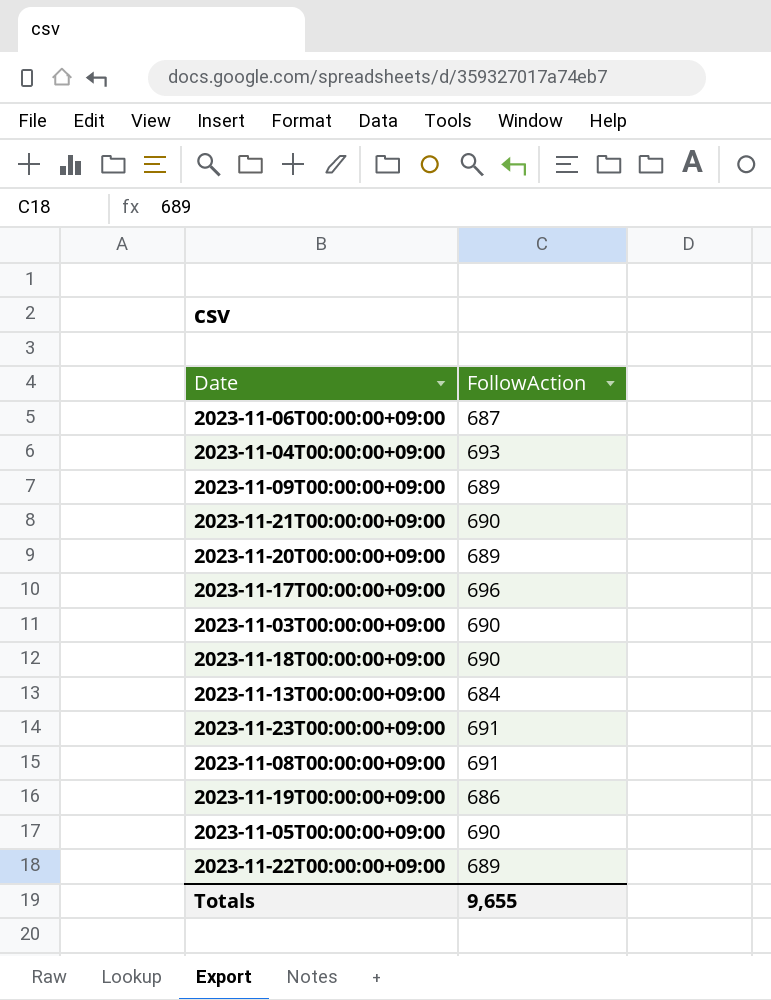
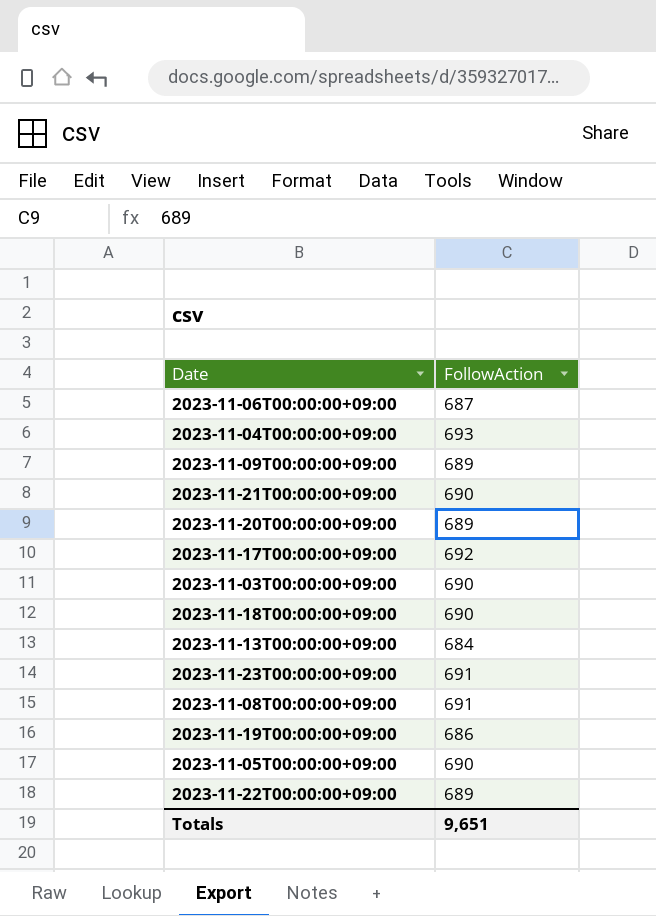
2023-11-17T00:00:00+09:00 | FollowAction: 696 -> 692
Totals | FollowAction: 9,655 -> 9,651

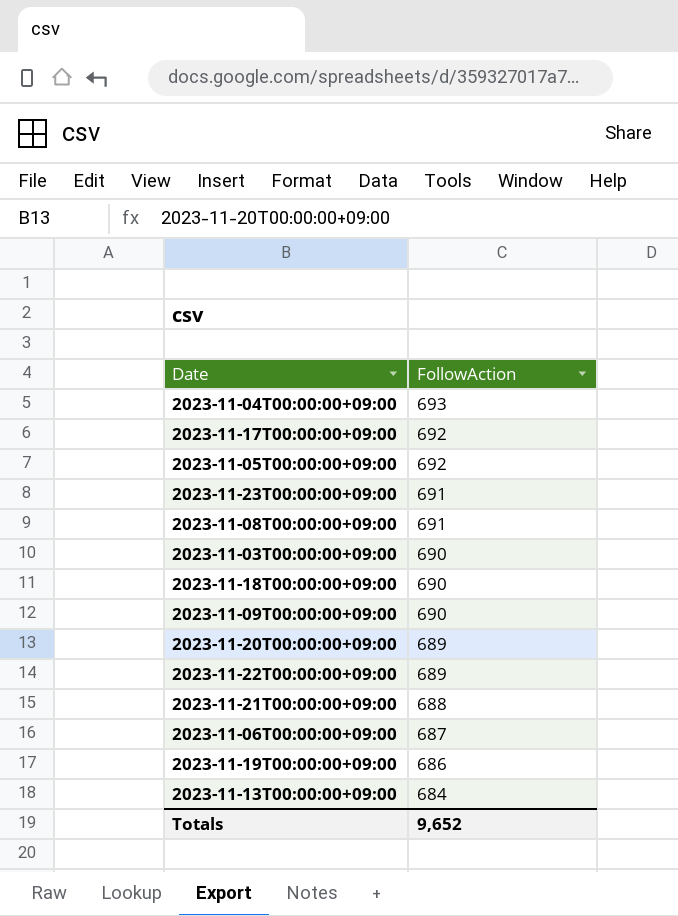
row order: none -> FollowAction descending
2023-11-05T00:00:00+09:00 | FollowAction: 690 -> 692
2023-11-09T00:00:00+09:00 | FollowAction: 689 -> 690
2023-11-21T00:00:00+09:00 | FollowAction: 690 -> 688
Totals | FollowAction: 9,651 -> 9,652

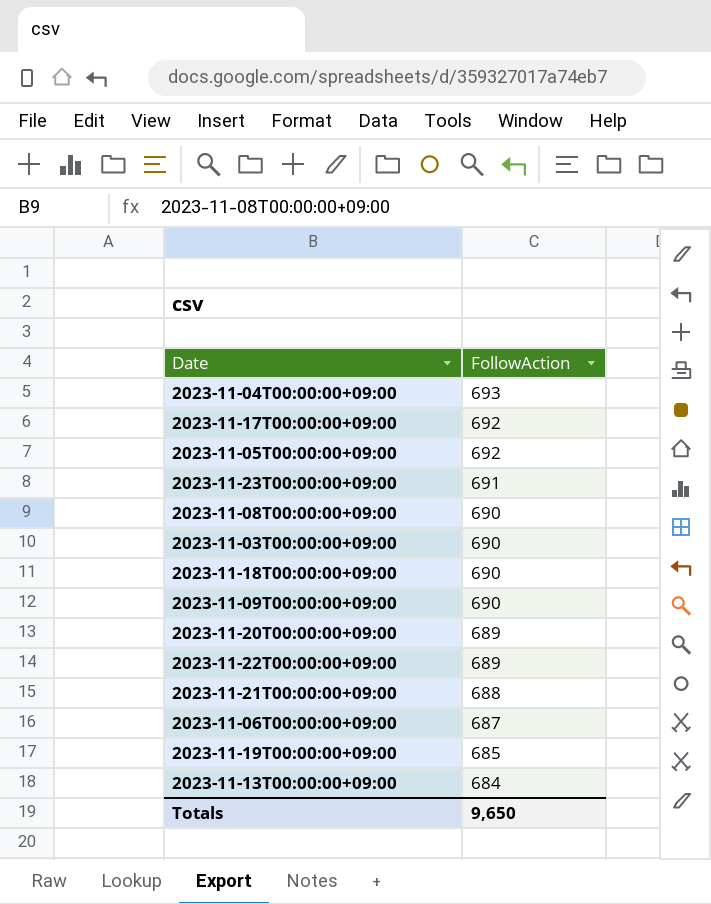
2023-11-08T00:00:00+09:00 | FollowAction: 691 -> 690
2023-11-19T00:00:00+09:00 | FollowAction: 686 -> 685
Totals | FollowAction: 9,652 -> 9,650

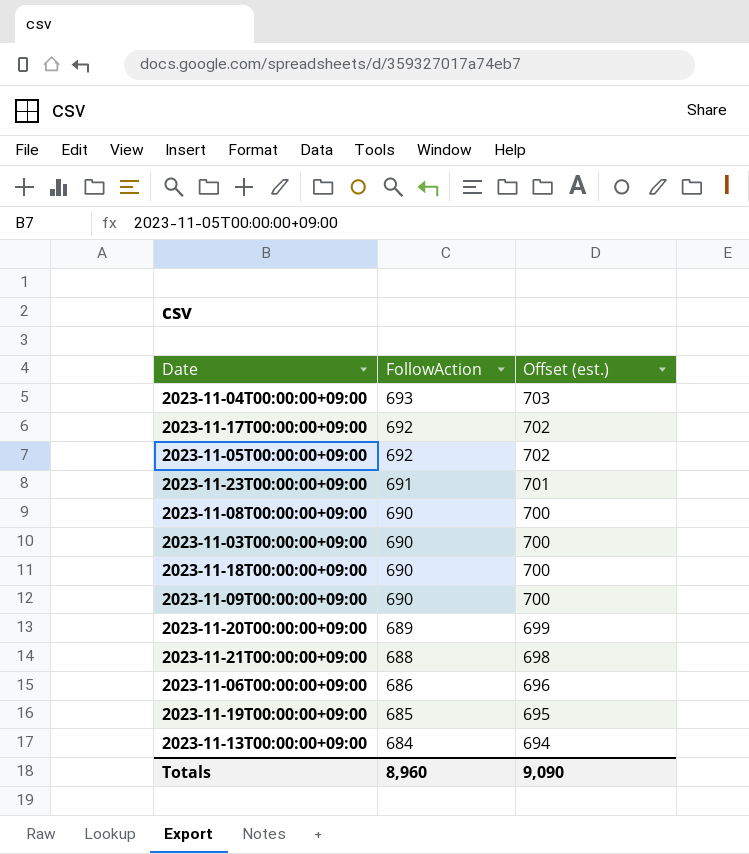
column Offset (est.) | formula: none -> [FollowAction] + 10
row 2023-11-22T00:00:00+09:00: 689 -> none
2023-11-06T00:00:00+09:00 | FollowAction: 687 -> 686
Totals | FollowAction: 9,650 -> 8,960

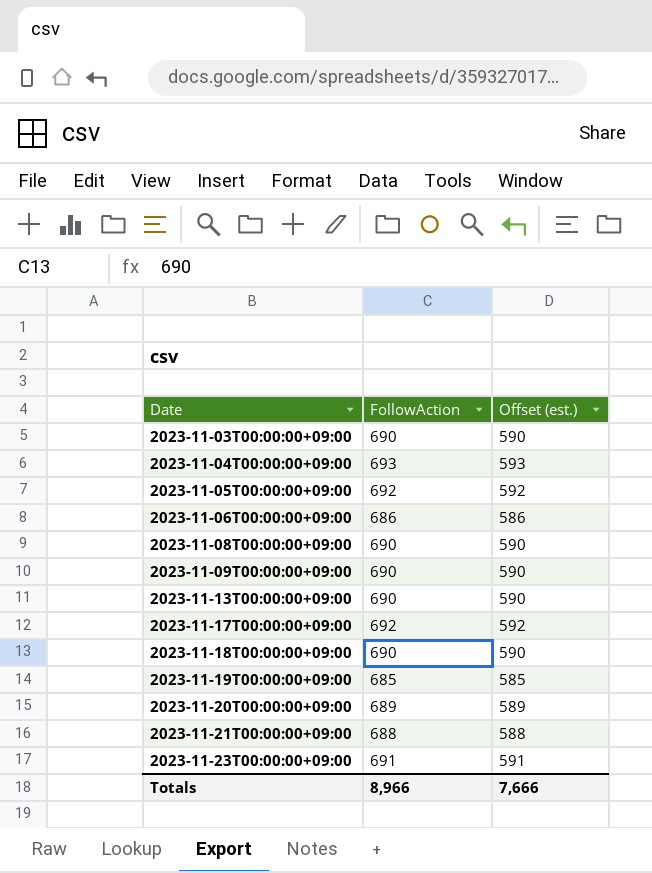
row order: FollowAction descending -> Date ascending
column Offset (est.) | formula: [FollowAction] + 10 -> [FollowAction] - 100
2023-11-13T00:00:00+09:00 | FollowAction: 684 -> 690
Totals | FollowAction: 8,960 -> 8,966
Totals | Offset (est.): 9,090 -> 7,666

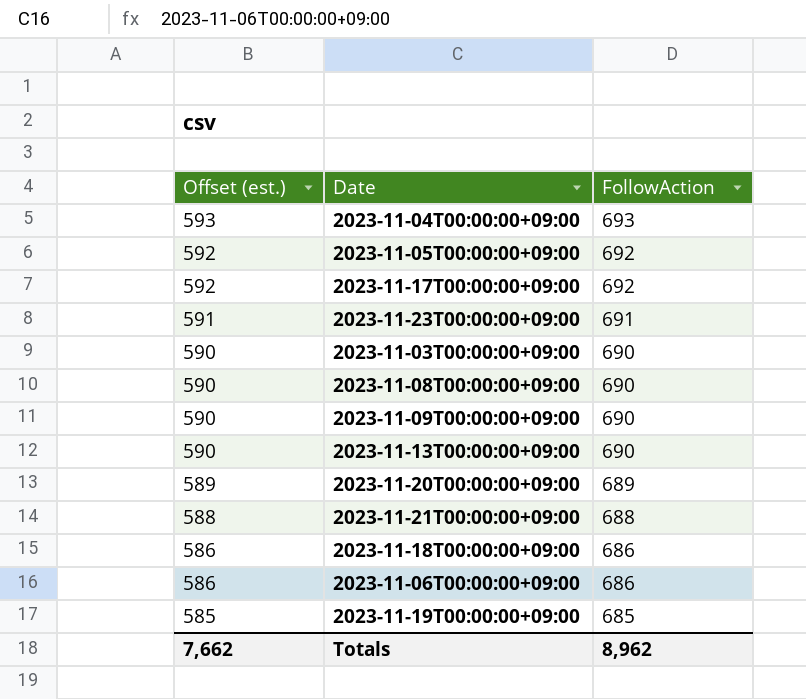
row order: Date ascending -> Offset (est.) descending
column Offset (est.) | position: 3 -> 1
2023-11-18T00:00:00+09:00 | Offset (est.): 590 -> 586
2023-11-18T00:00:00+09:00 | FollowAction: 690 -> 686
Totals | Offset (est.): 7,666 -> 7,662
Totals | FollowAction: 8,966 -> 8,962

